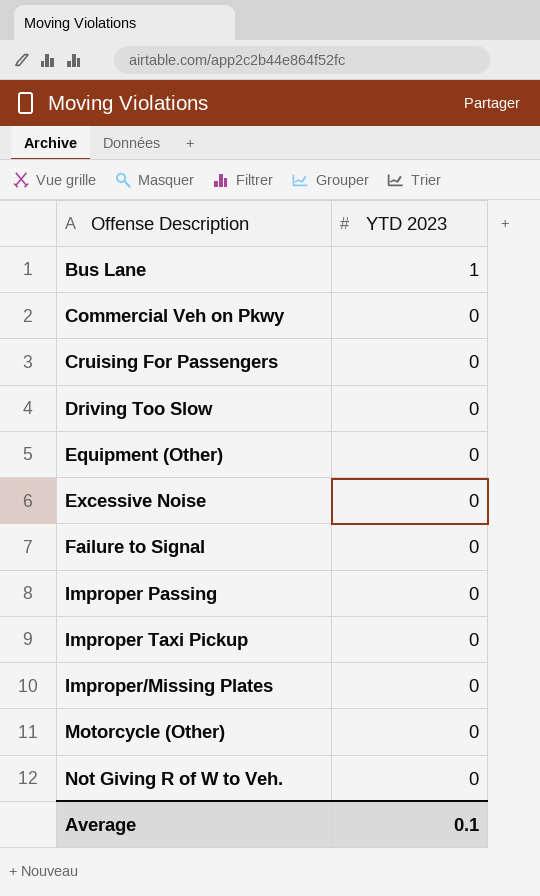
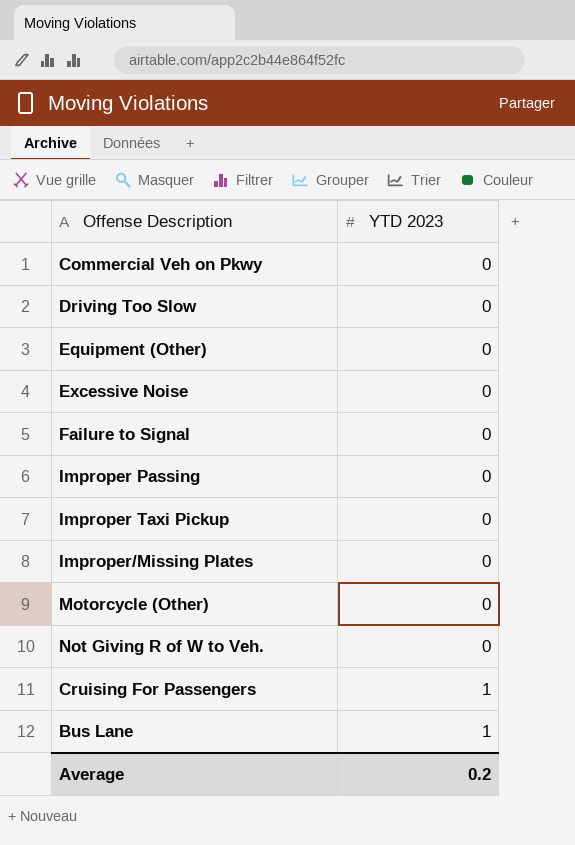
row order: Offense Description ascending -> YTD 2023 ascending
Cruising For Passengers | YTD 2023: 0 -> 1
Average | YTD 2023: 0.1 -> 0.2

